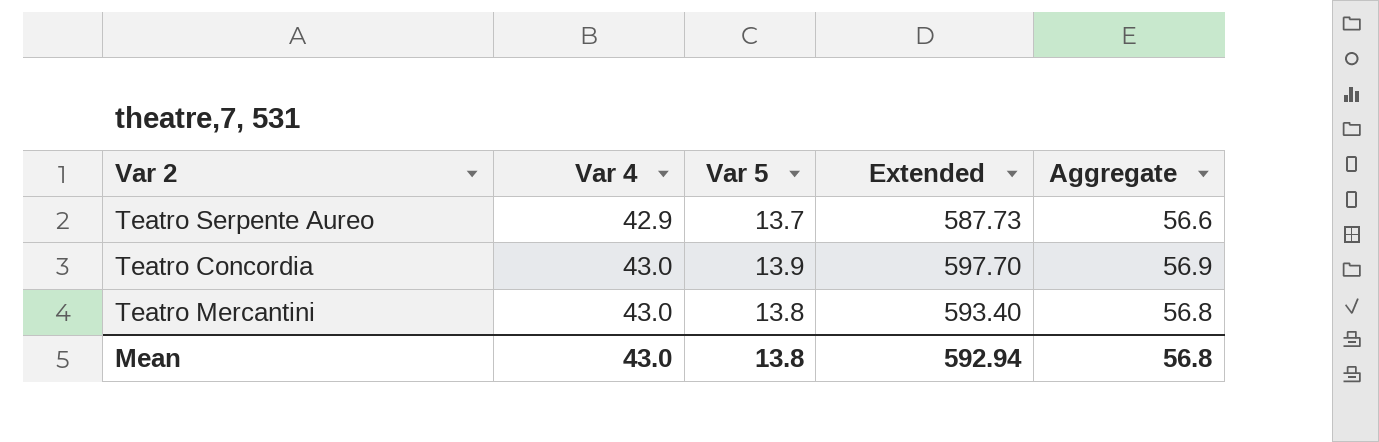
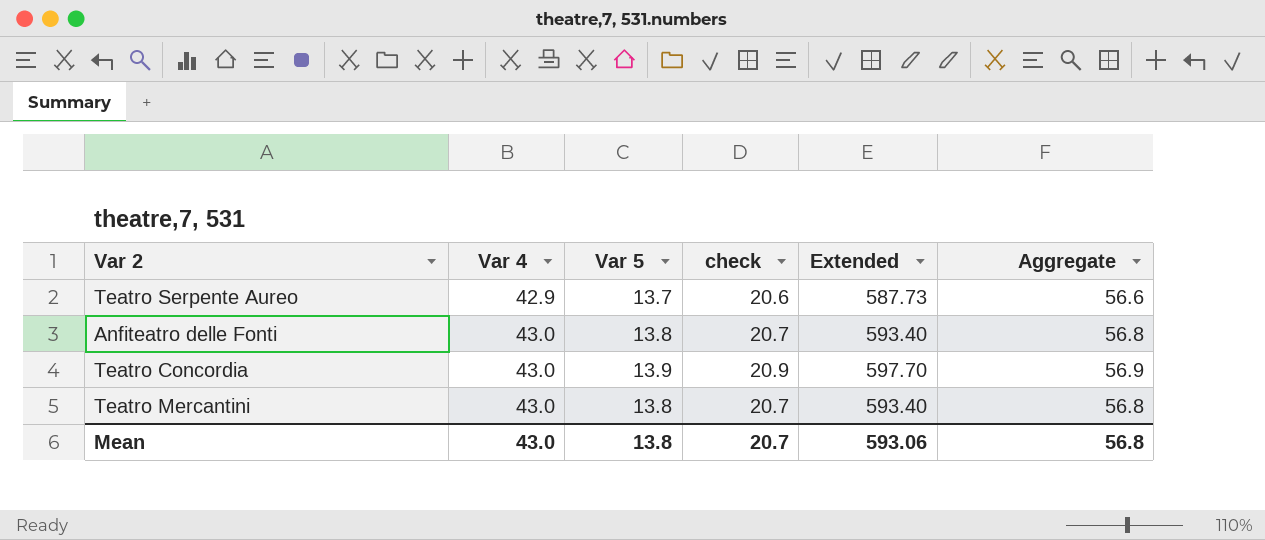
column check | formula: none -> [Var 5] * 1.5
row Anfiteatro delle Fonti: none -> 43.0 | 13.8 | 20.7 | 593.40 | 56.8
Mean | Extended: 592.94 -> 593.06

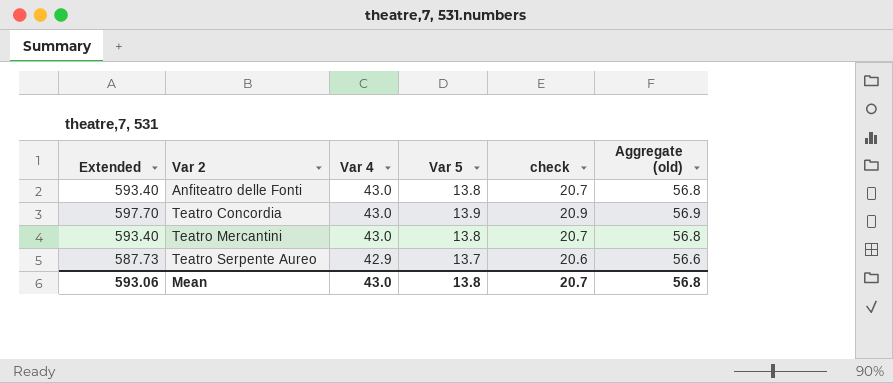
row order: Var 4 ascending -> Var 2 ascending
column Extended | position: 5 -> 1
column name: Aggregate -> Aggregate (old)

